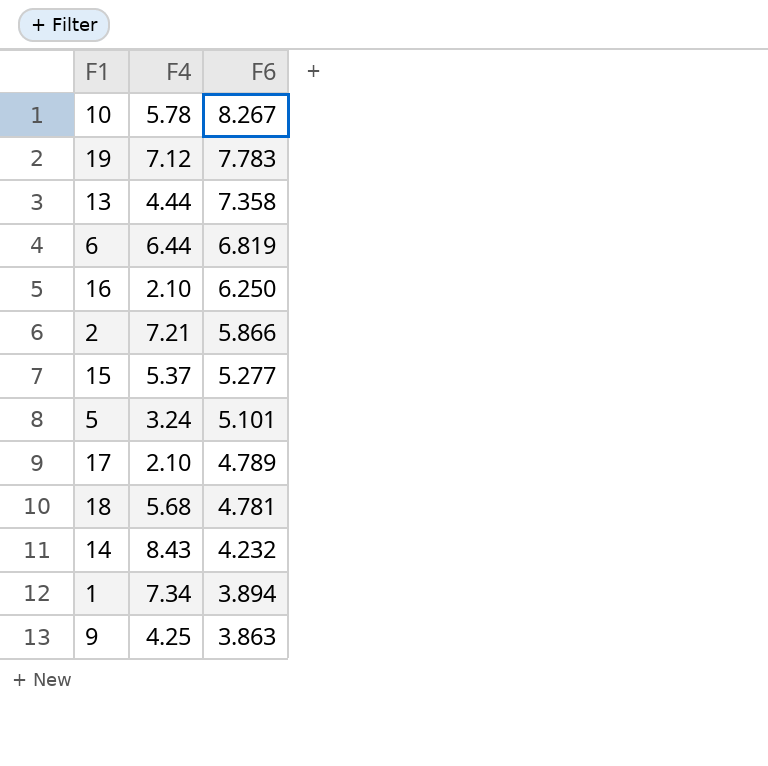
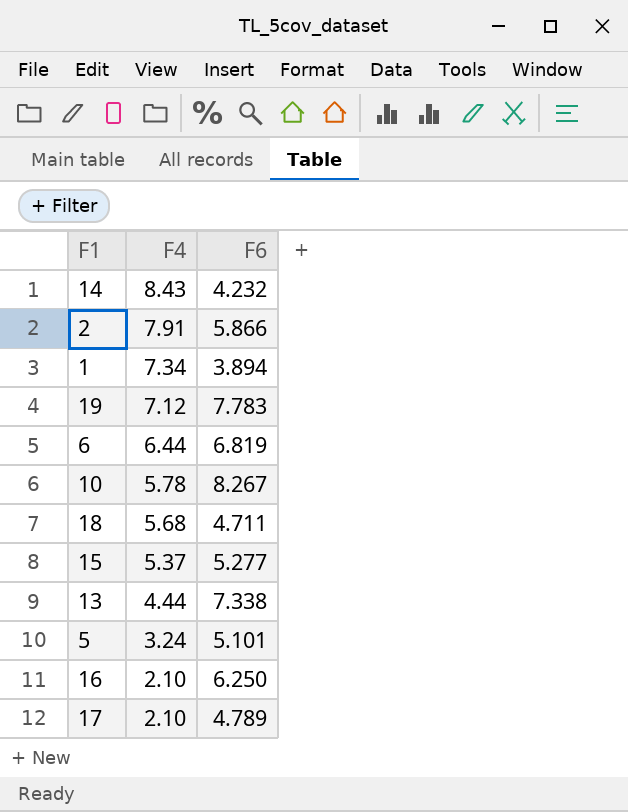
row order: F6 descending -> F4 descending
row 9: 4.25 | 3.863 -> none
2 | F4: 7.21 -> 7.91
18 | F6: 4.781 -> 4.711
13 | F6: 7.358 -> 7.338

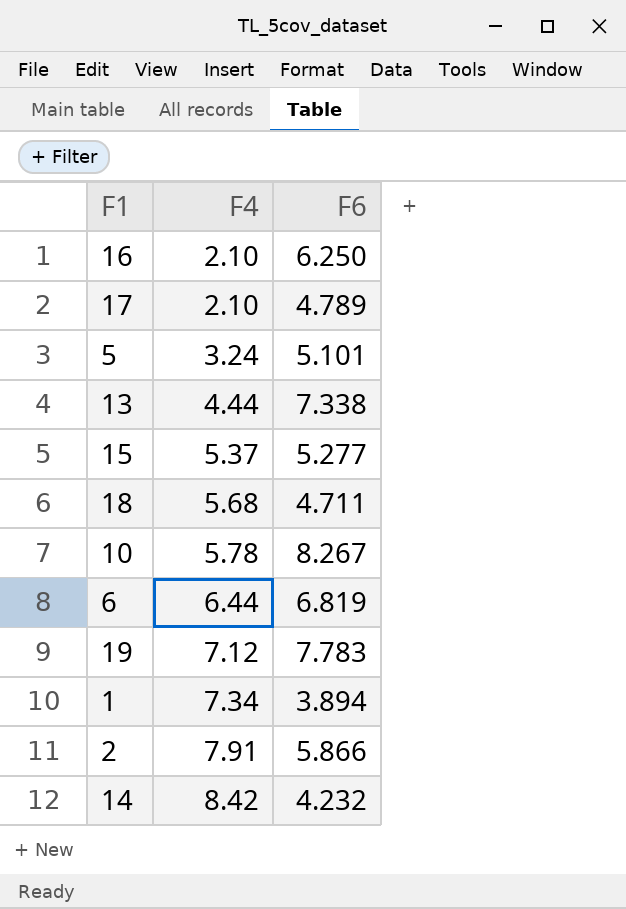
row order: F4 descending -> F4 ascending
14 | F4: 8.43 -> 8.42

